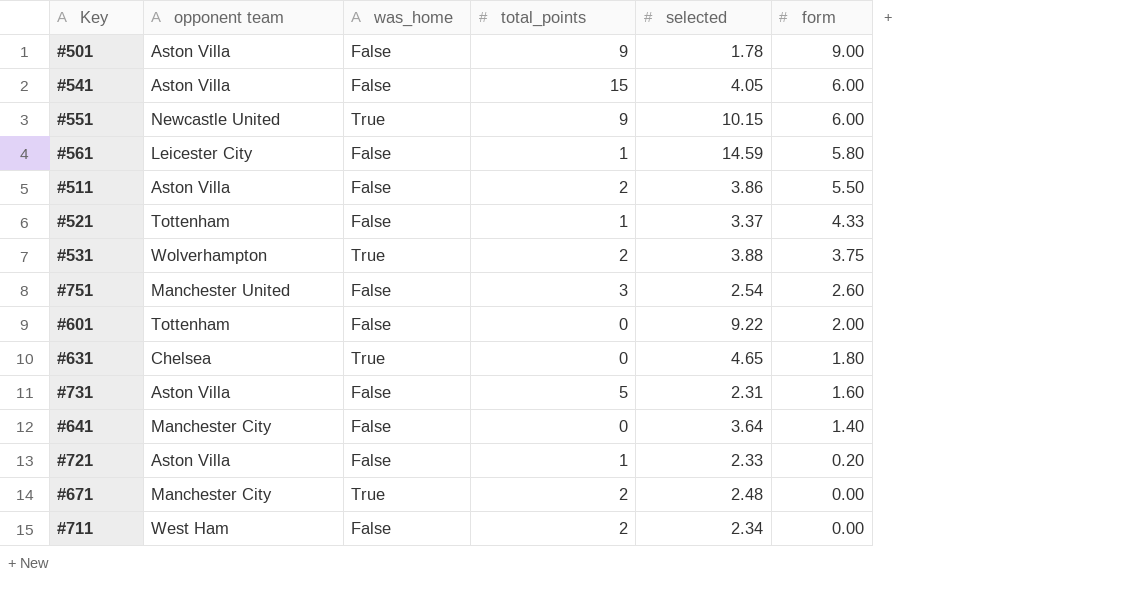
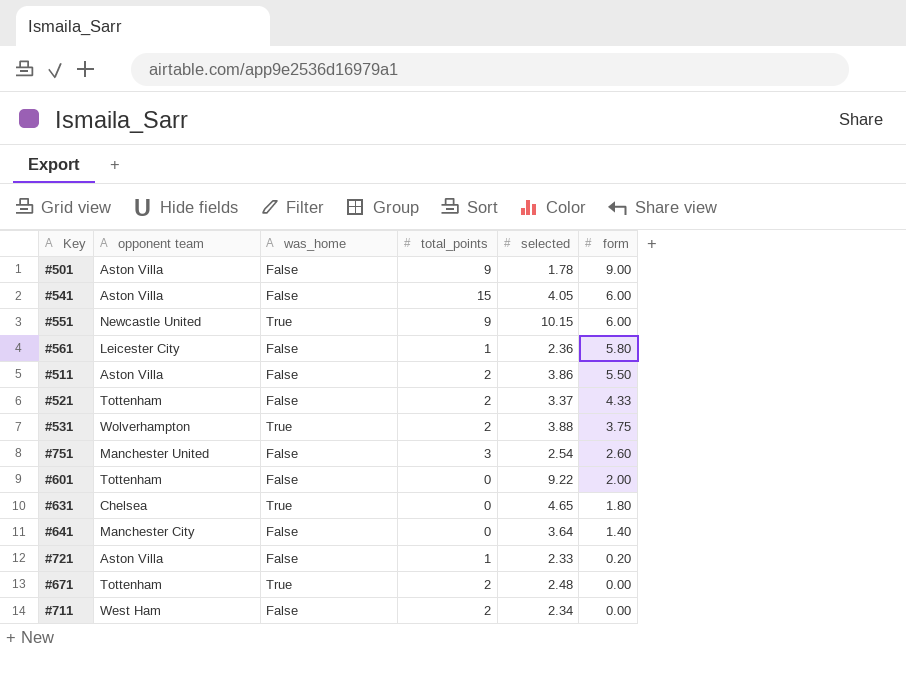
row #731: Aston Villa | False | 5 | 2.31 | 1.60 -> none
#561 | selected: 14.59 -> 2.36
#521 | total_points: 1 -> 2
#671 | opponent team: Manchester City -> Tottenham

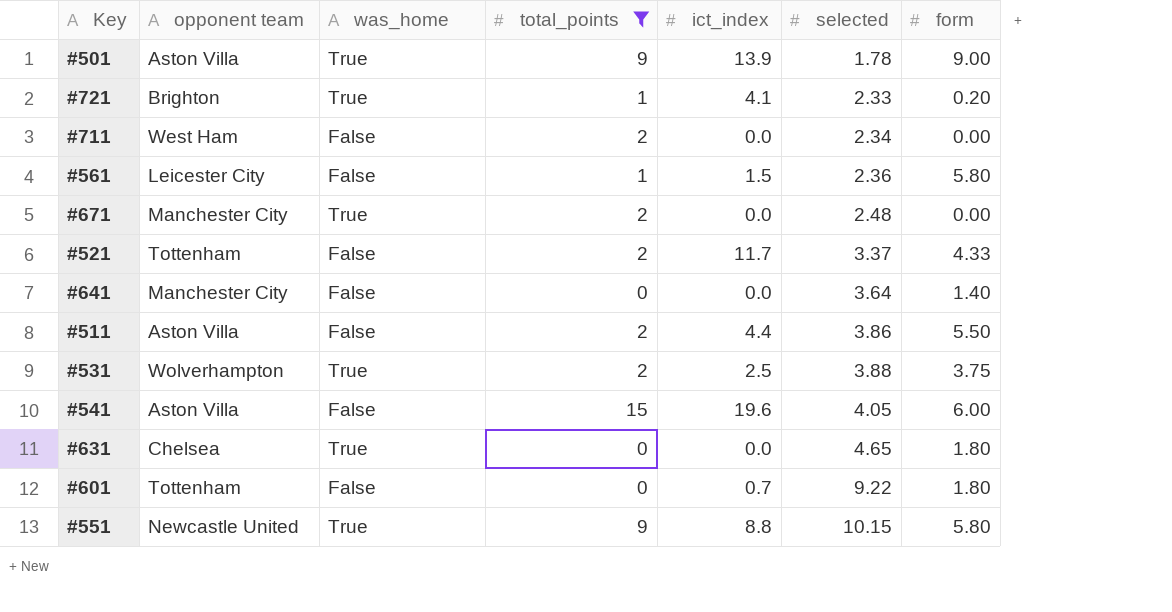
filter: none -> total_points != 3
row order: form descending -> selected ascending
column ict_index | position: none -> 5
#501 | was_home: False -> True
#721 | opponent team: Aston Villa -> Brighton
#721 | was_home: False -> True
#671 | opponent team: Tottenham -> Manchester City
#601 | form: 2.00 -> 1.80
#551 | form: 6.00 -> 5.80

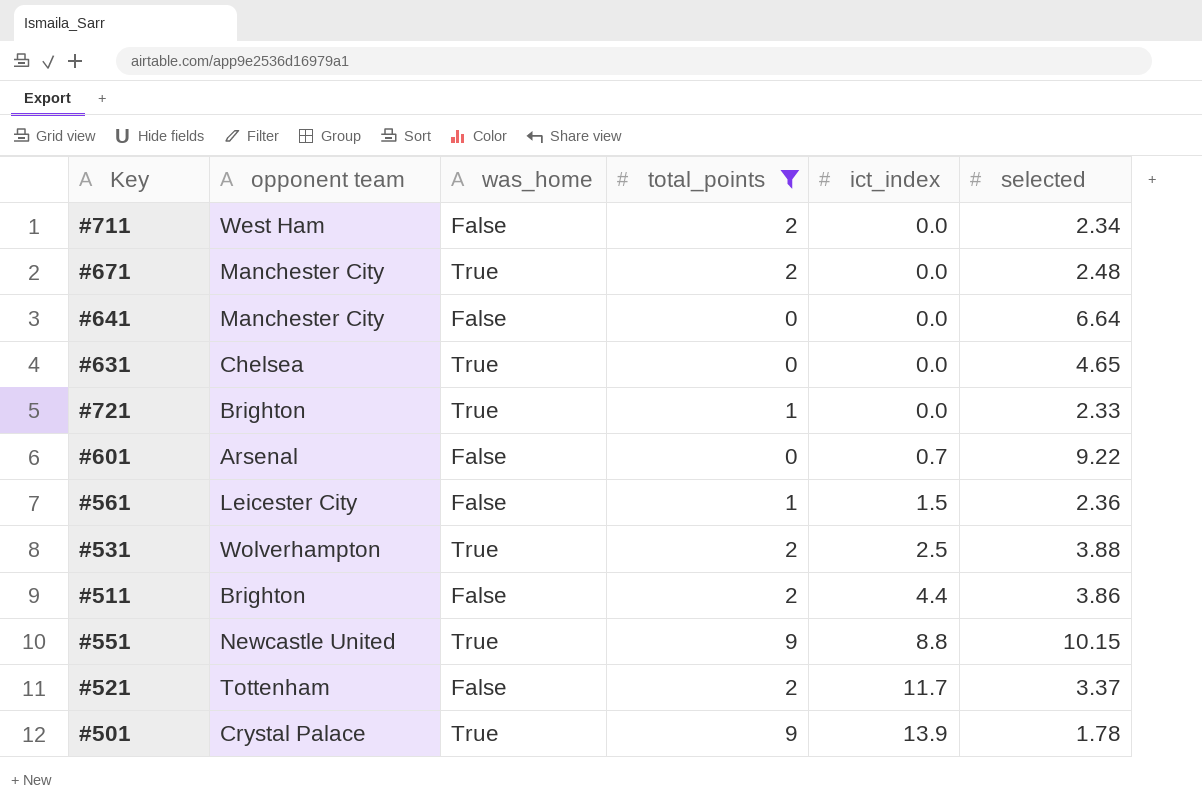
row order: selected ascending -> ict_index ascending
column form | position: 7 -> none
row #541: Aston Villa | False | 15 | 19.6 | 4.05 | 6.00 -> none
#641 | selected: 3.64 -> 6.64
#721 | ict_index: 4.1 -> 0.0
#601 | opponent team: Tottenham -> Arsenal
#511 | opponent team: Aston Villa -> Brighton
#501 | opponent team: Aston Villa -> Crystal Palace

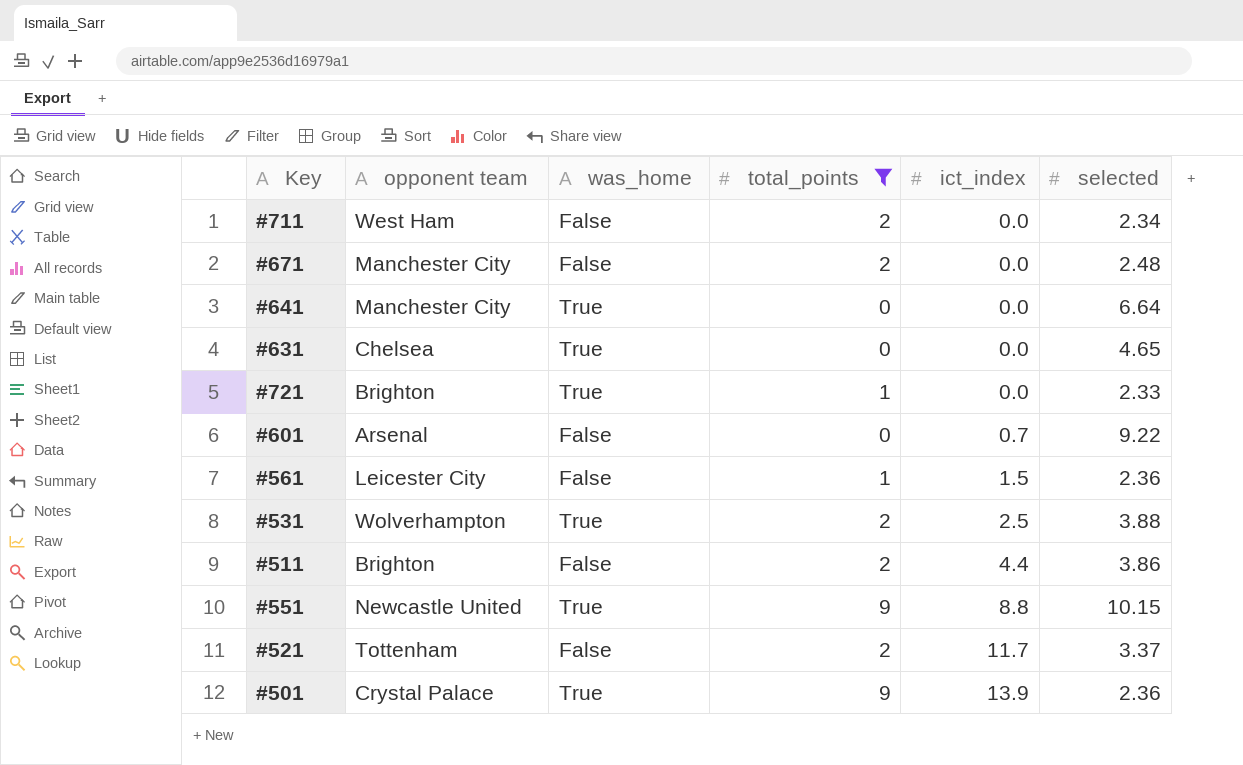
#671 | was_home: True -> False
#641 | was_home: False -> True
#501 | selected: 1.78 -> 2.36

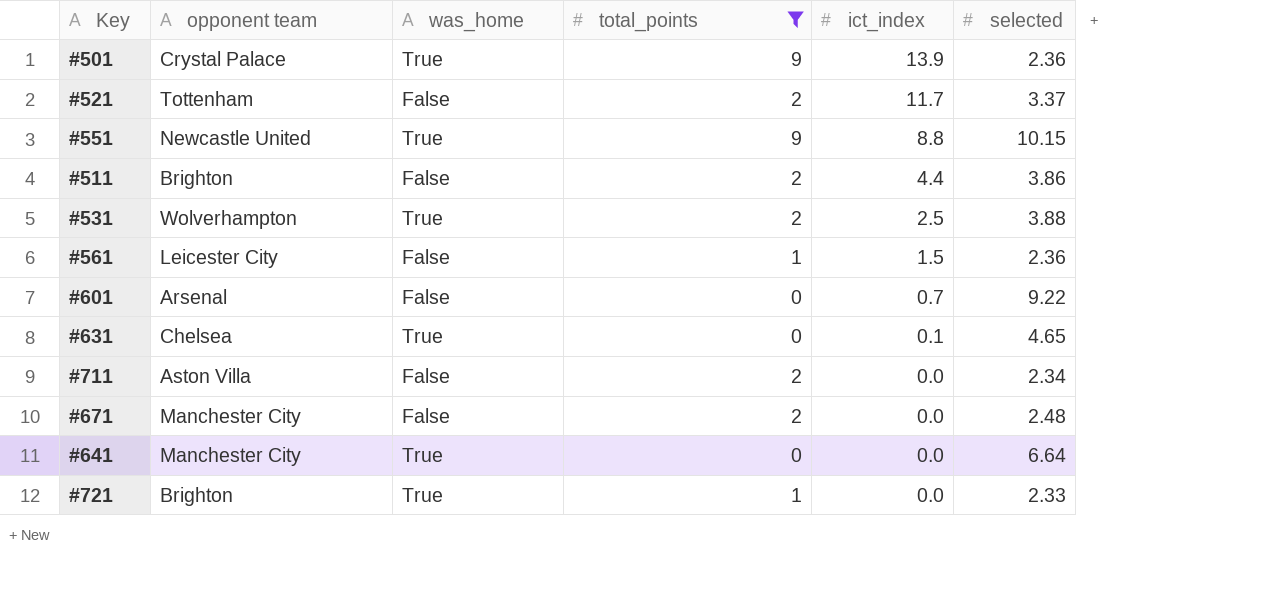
row order: ict_index ascending -> ict_index descending
#631 | ict_index: 0.0 -> 0.1
#711 | opponent team: West Ham -> Aston Villa

